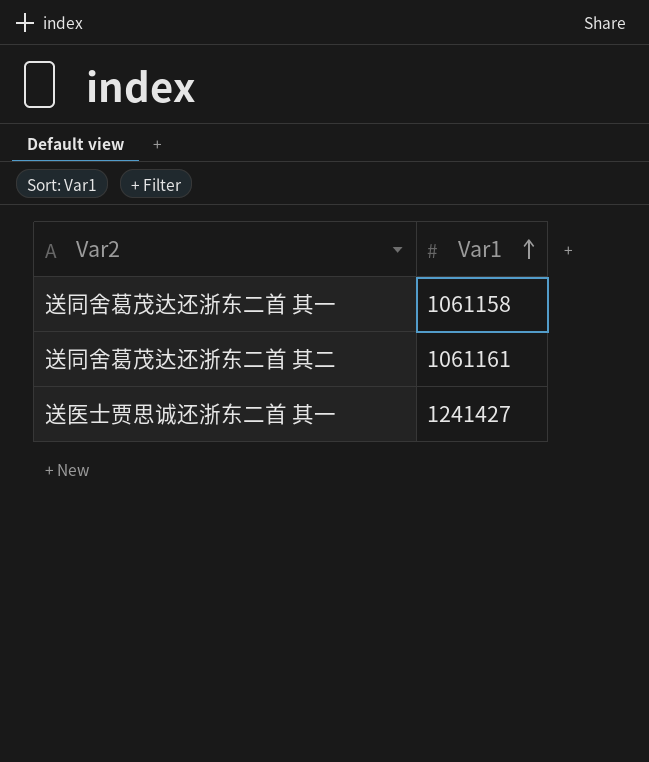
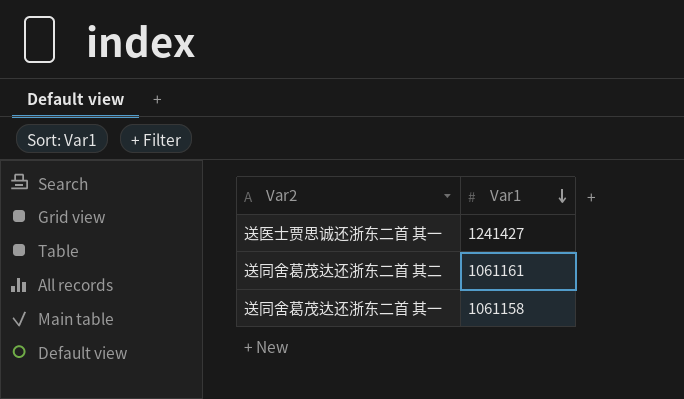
row order: Var1 ascending -> Var1 descending

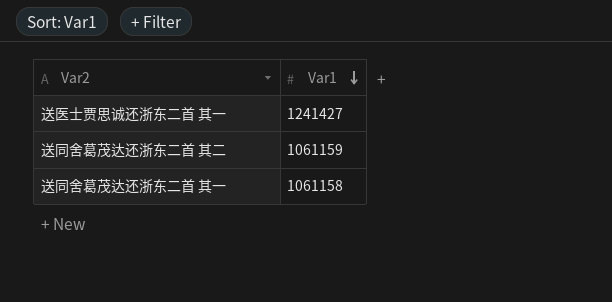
送同舍葛茂达还浙东二首 其二 | Var1: 1061161 -> 1061159

